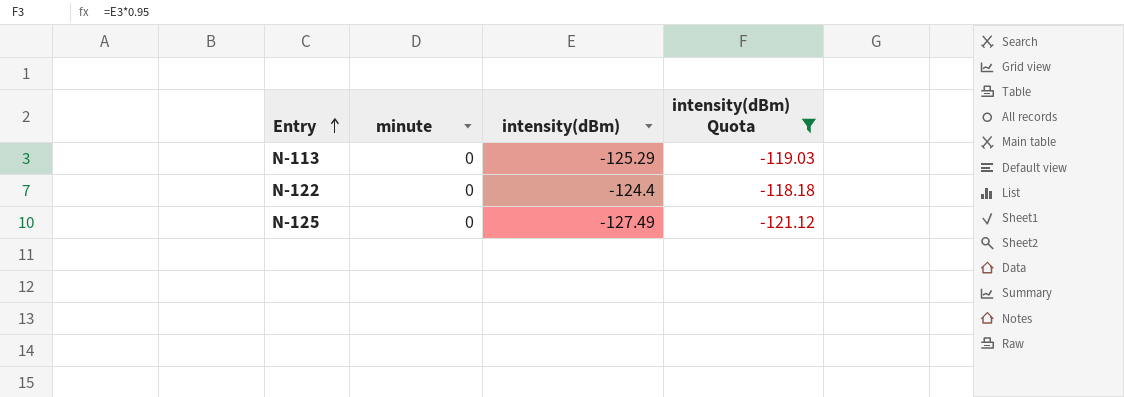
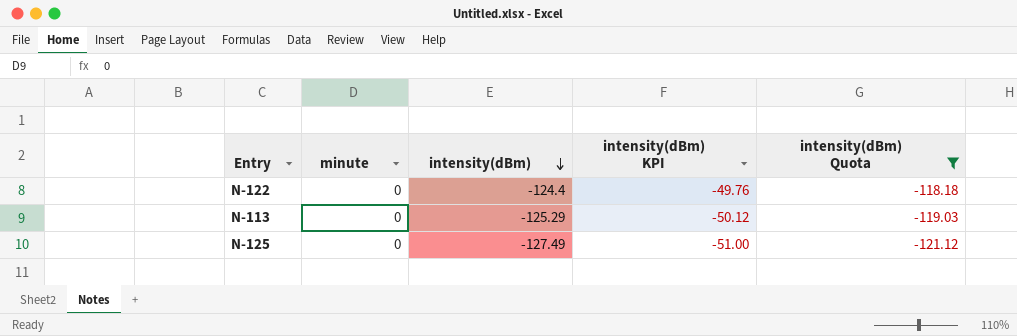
row order: Entry ascending -> intensity(dBm) descending
column intensity(dBm) KPI | formula: none -> [intensity(dBm)] * 0.4

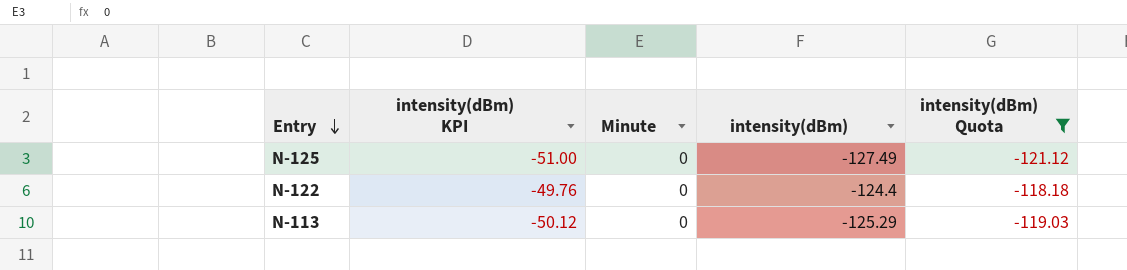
row order: intensity(dBm) descending -> Entry descending
column intensity(dBm) KPI | position: 4 -> 2
column name: minute -> Minute

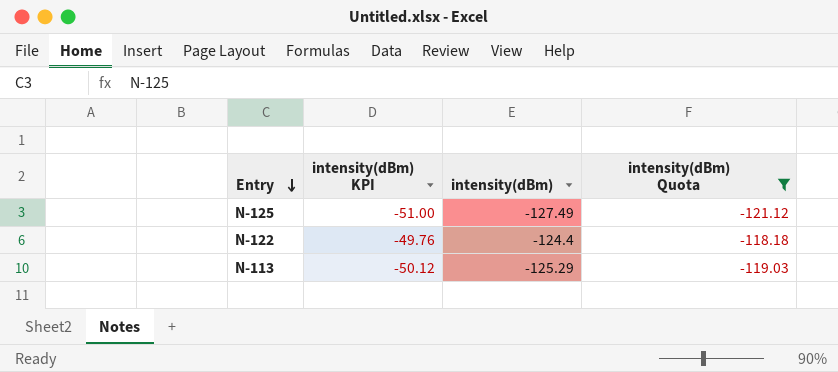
column Minute | position: 3 -> none

